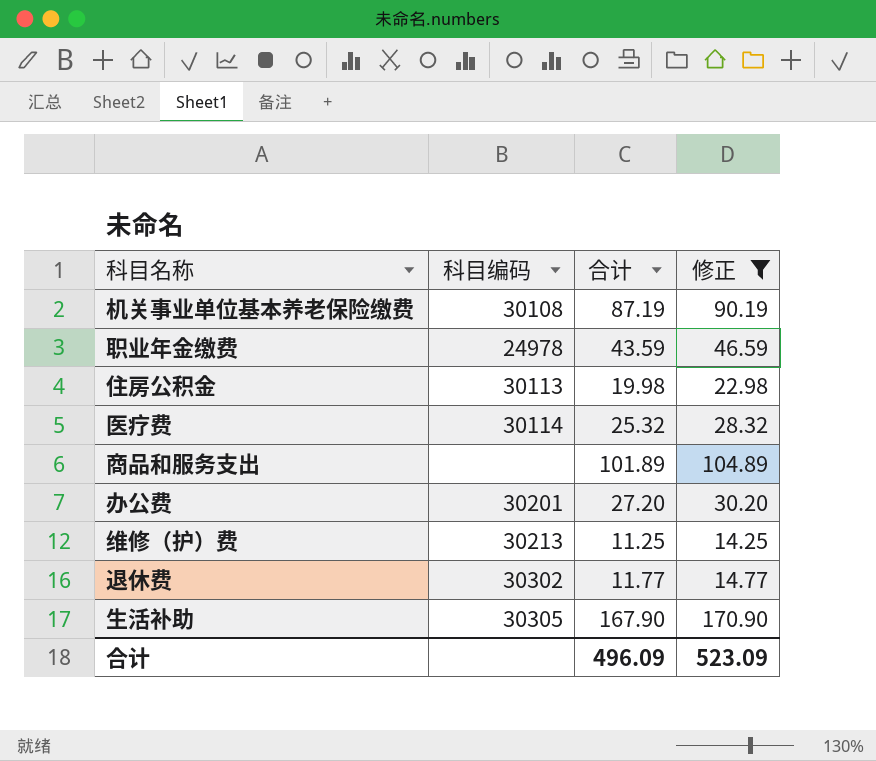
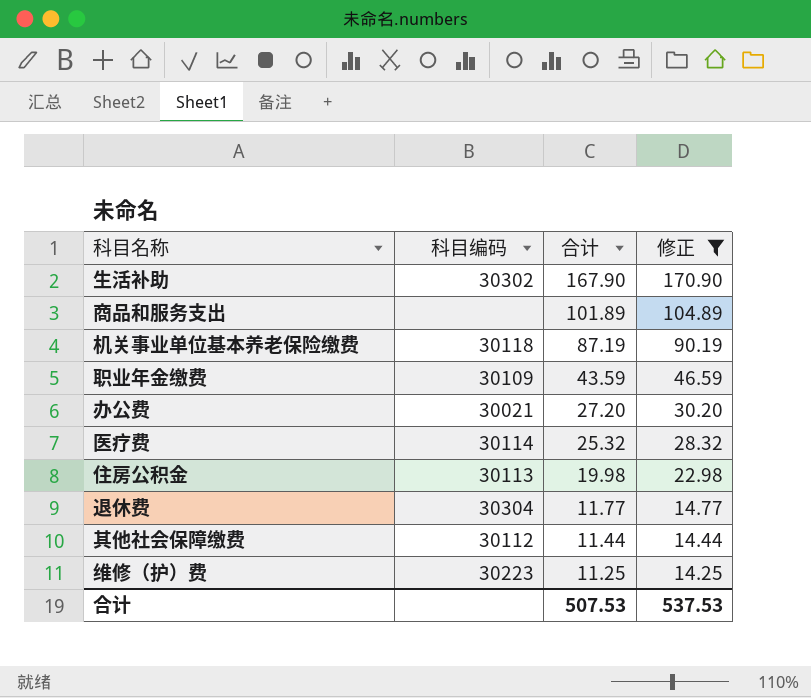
row order: none -> 合计 descending
生活补助 | 科目编码: 30305 -> 30302
机关事业单位基本养老保险缴费 | 科目编码: 30108 -> 30118
职业年金缴费 | 科目编码: 24978 -> 30109
办公费 | 科目编码: 30201 -> 30021
退休费 | 科目编码: 30302 -> 30304
row 其他社会保障缴费: none -> 30112 | 11.44 | 14.44
维修（护）费 | 科目编码: 30213 -> 30223
合计 | 合计: 496.09 -> 507.53
合计 | 修正: 523.09 -> 537.53

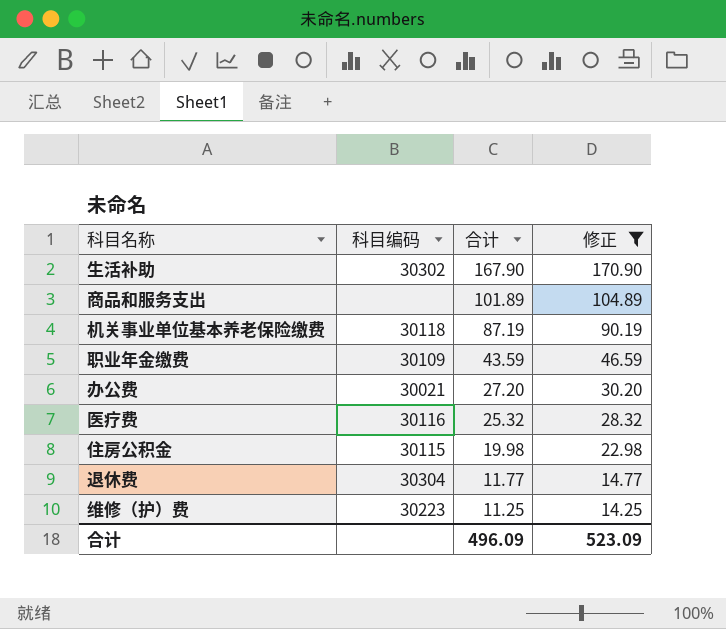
row 其他社会保障缴费: 30112 | 11.44 | 14.44 -> none
医疗费 | 科目编码: 30114 -> 30116
住房公积金 | 科目编码: 30113 -> 30115
合计 | 合计: 507.53 -> 496.09
合计 | 修正: 537.53 -> 523.09

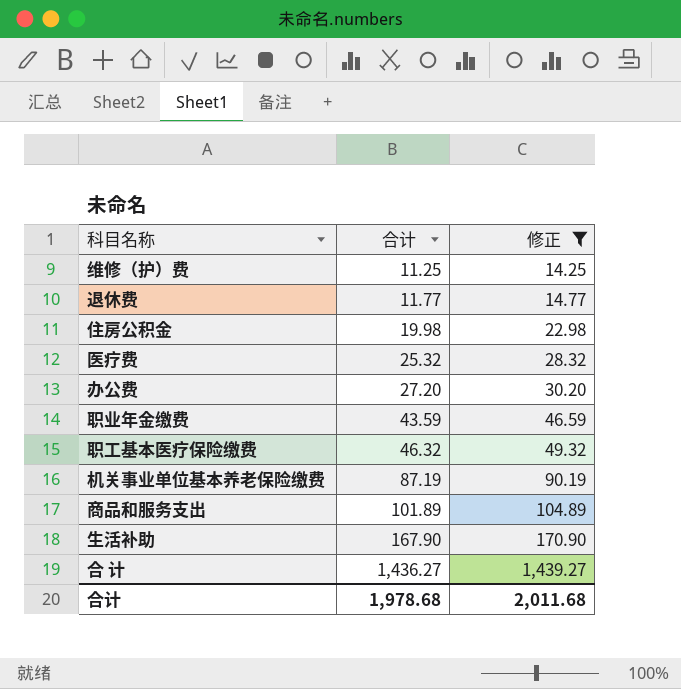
row order: 合计 descending -> 合计 ascending
column 科目编码 | position: 2 -> none
row 职工基本医疗保险缴费: none -> 46.32 | 49.32
row 合 计: none -> 1,436.27 | 1,439.27
合计 | 合计: 496.09 -> 1,978.68
合计 | 修正: 523.09 -> 2,011.68

